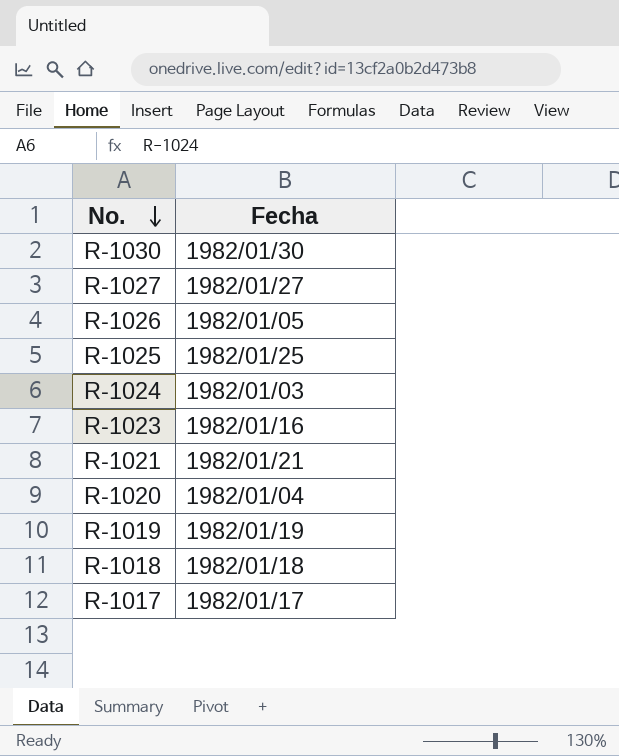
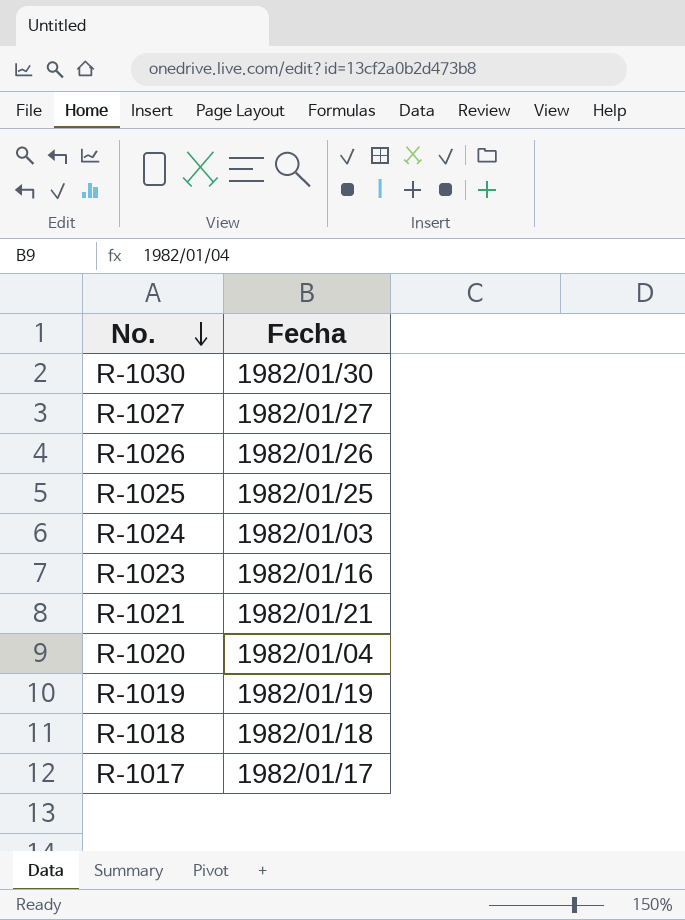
R-1026 | Fecha: 1982/01/05 -> 1982/01/26

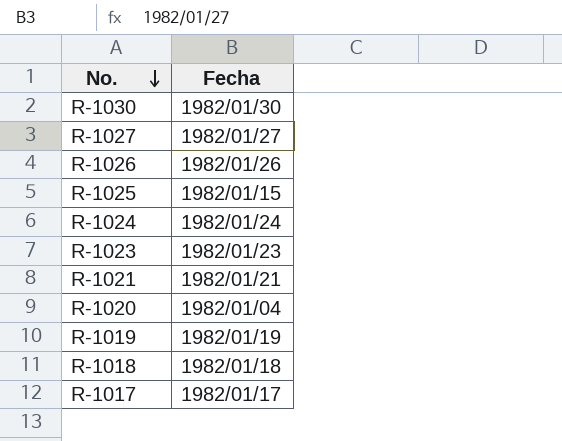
R-1025 | Fecha: 1982/01/25 -> 1982/01/15
R-1024 | Fecha: 1982/01/03 -> 1982/01/24
R-1023 | Fecha: 1982/01/16 -> 1982/01/23

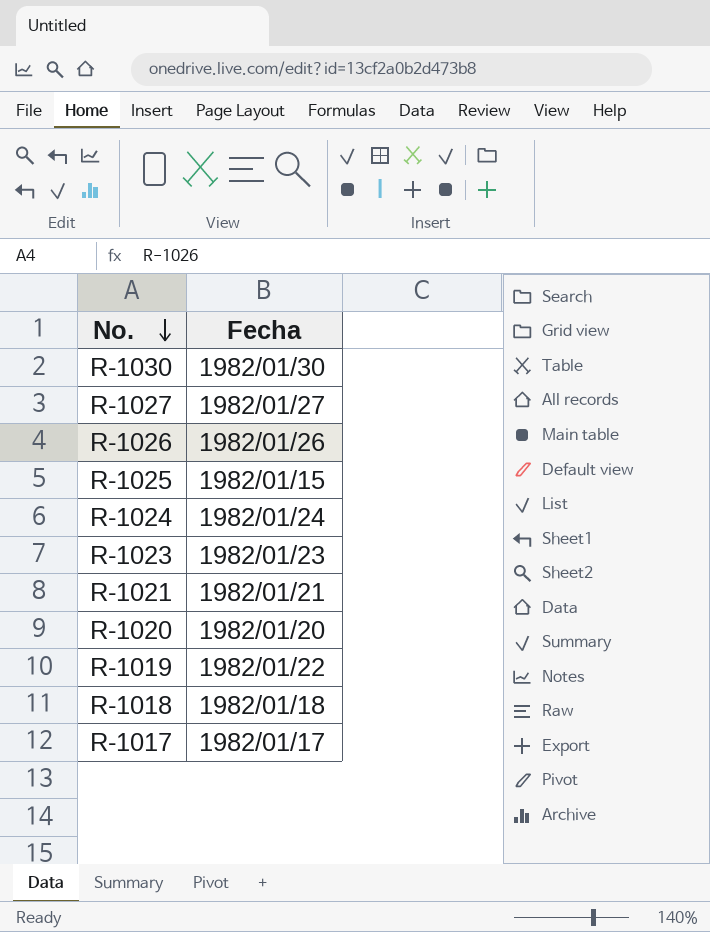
R-1020 | Fecha: 1982/01/04 -> 1982/01/20
R-1019 | Fecha: 1982/01/19 -> 1982/01/22

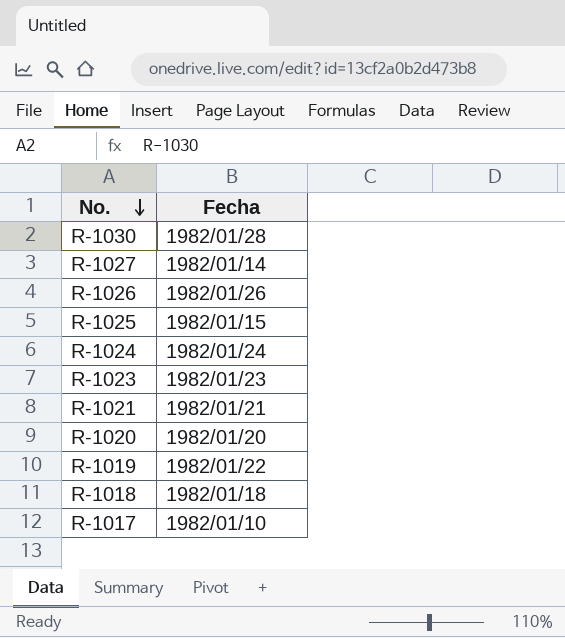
R-1030 | Fecha: 1982/01/30 -> 1982/01/28
R-1027 | Fecha: 1982/01/27 -> 1982/01/14
R-1017 | Fecha: 1982/01/17 -> 1982/01/10

